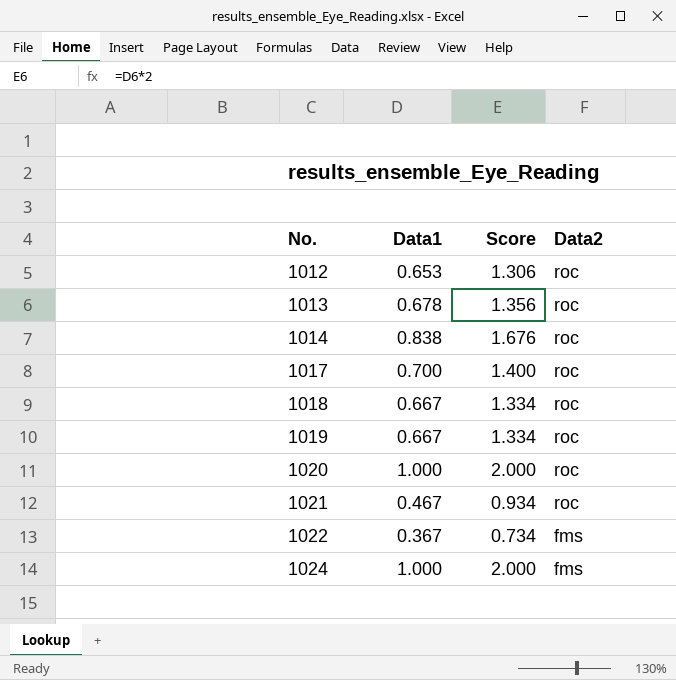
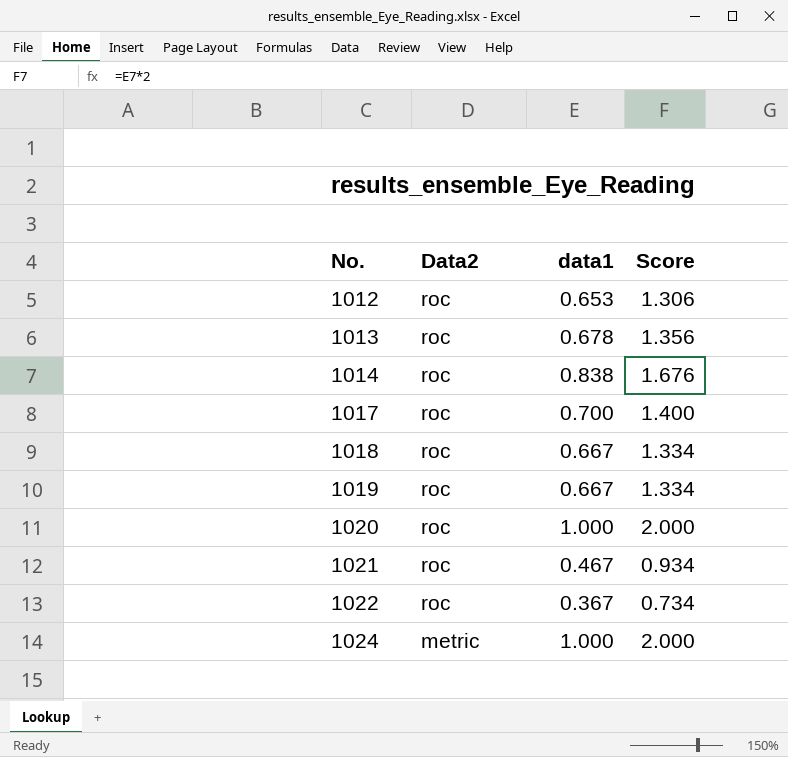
column Data2 | position: 4 -> 2
column name: Data1 -> data1
1022 | Data2: fms -> roc
1024 | Data2: fms -> metric

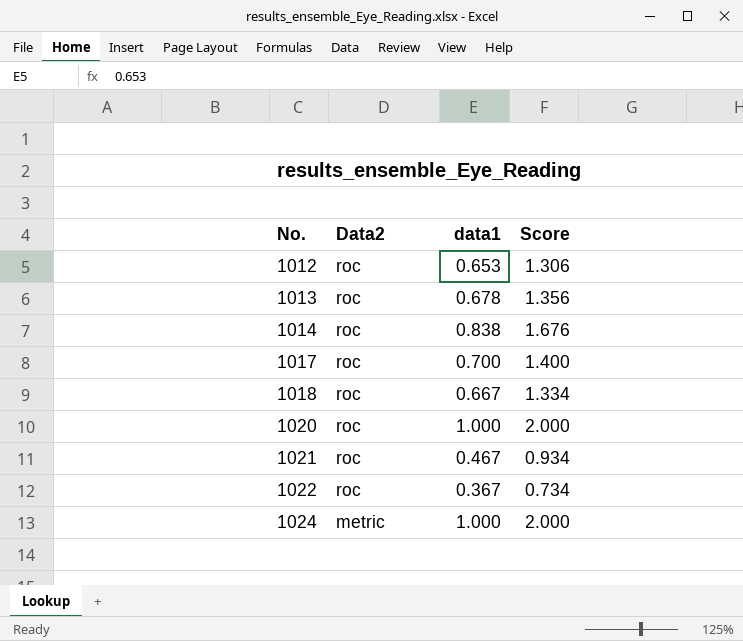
row 1019: roc | 0.667 | 1.334 -> none

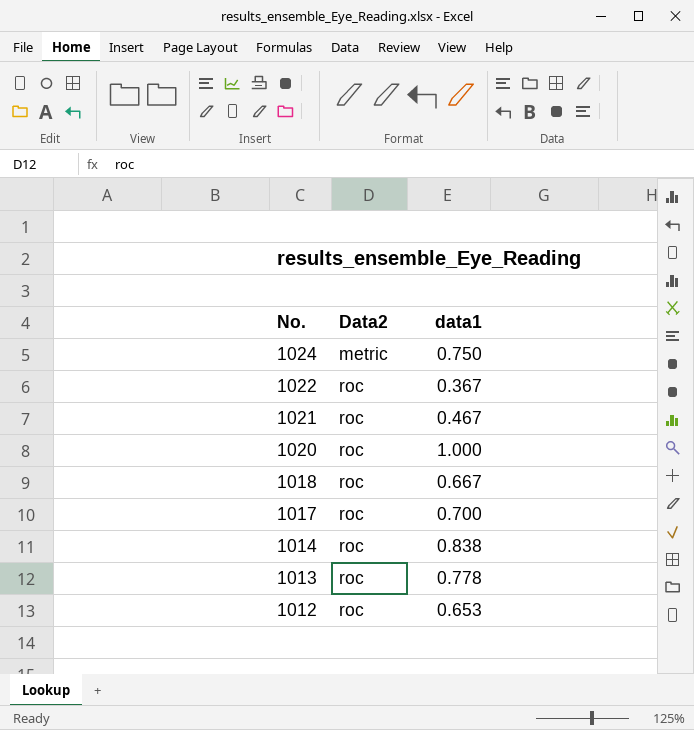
row order: No. ascending -> No. descending
column Score | formula: [data1] * 2 -> none
1024 | data1: 1.000 -> 0.750
1013 | data1: 0.678 -> 0.778

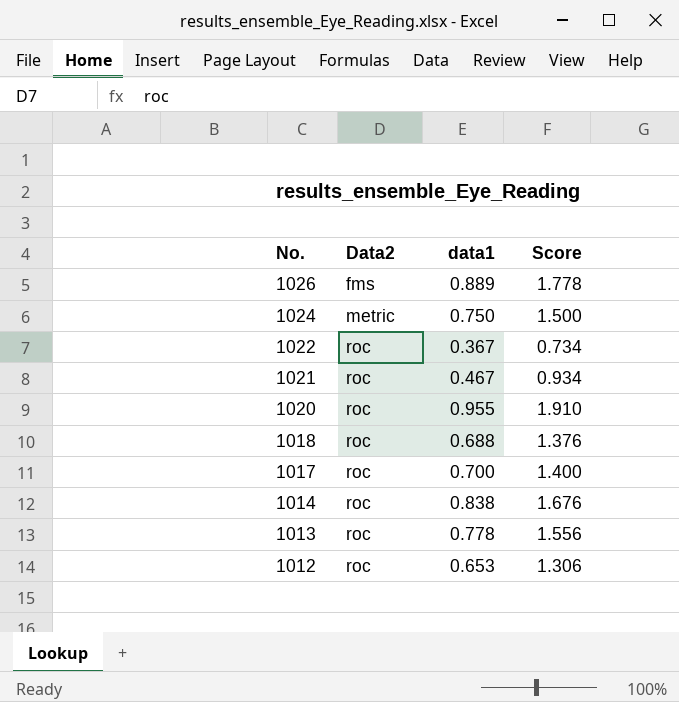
column Score | formula: none -> [data1] * 2
row 1026: none -> fms | 0.889 | 1.778
1020 | data1: 1.000 -> 0.955
1018 | data1: 0.667 -> 0.688

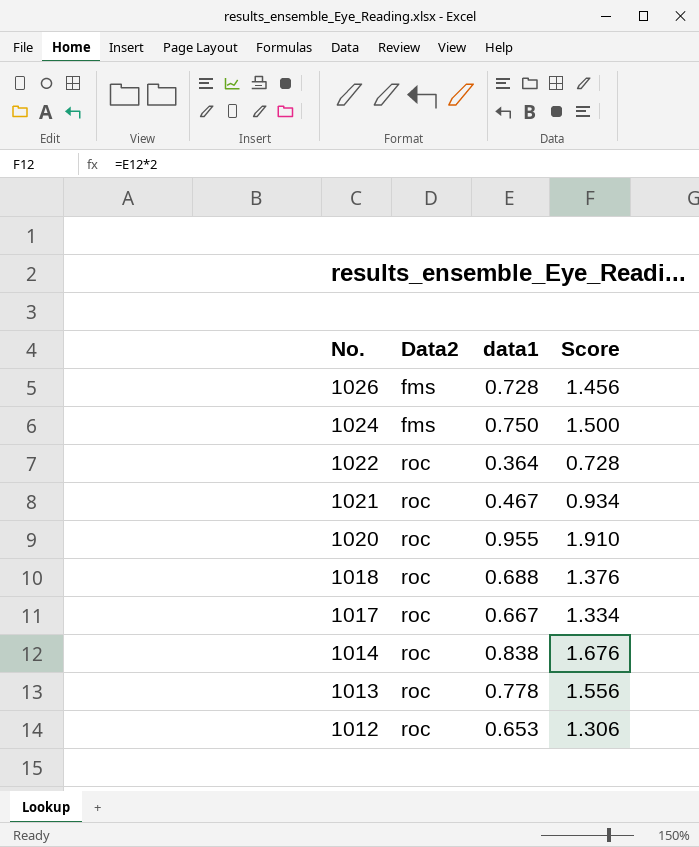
1026 | data1: 0.889 -> 0.728
1026 | Score: 1.778 -> 1.456
1024 | Data2: metric -> fms
1022 | data1: 0.367 -> 0.364
1022 | Score: 0.734 -> 0.728
1017 | data1: 0.700 -> 0.667
1017 | Score: 1.400 -> 1.334

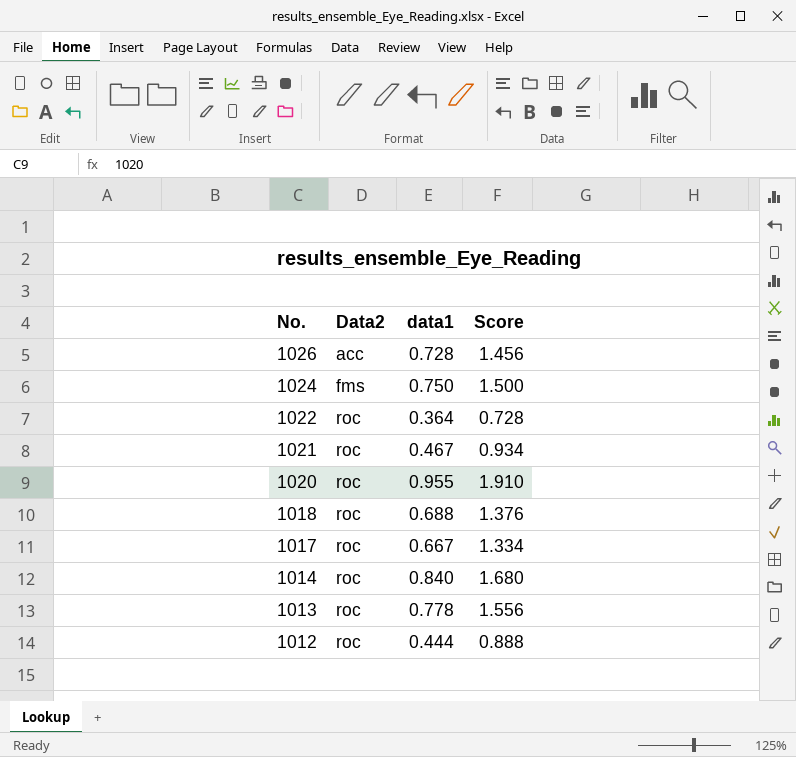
1026 | Data2: fms -> acc
1014 | data1: 0.838 -> 0.840
1014 | Score: 1.676 -> 1.680
1012 | data1: 0.653 -> 0.444
1012 | Score: 1.306 -> 0.888

